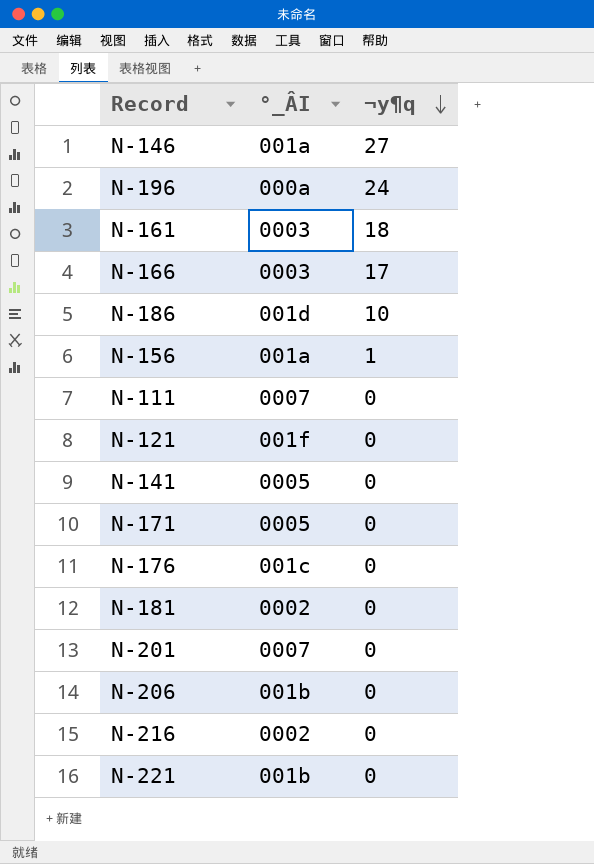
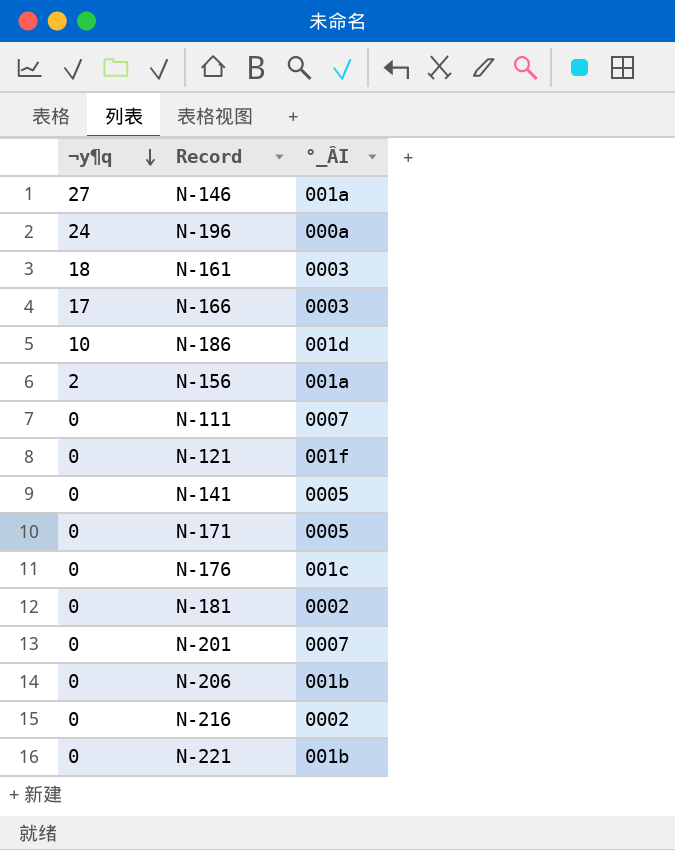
column ¬y¶q | position: 3 -> 1
N-156 | ¬y¶q: 1 -> 2

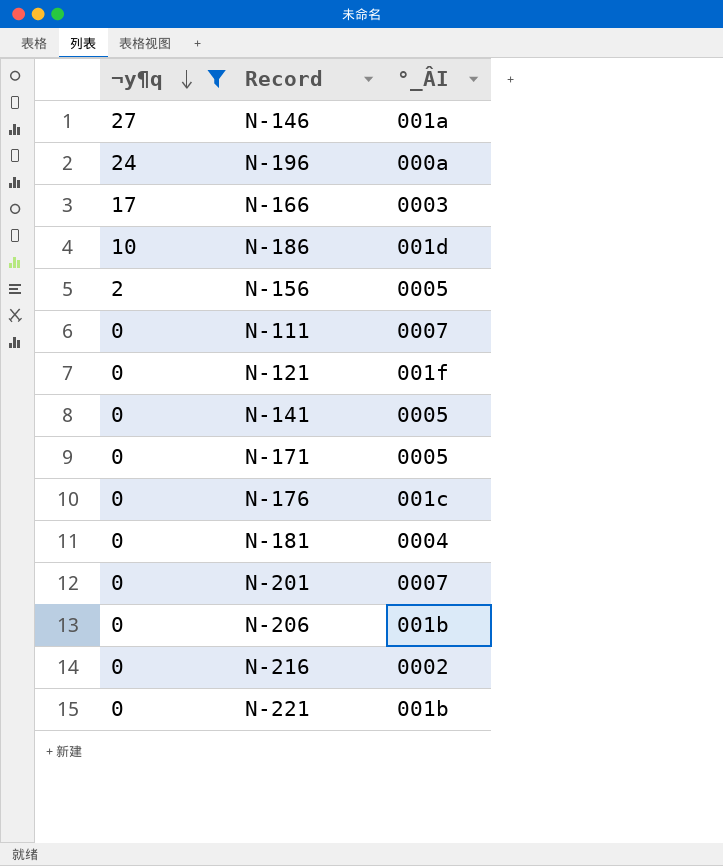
filter: none -> ¬y¶q != 18
N-156 | °_ÂI: 001a -> 0005
N-181 | °_ÂI: 0002 -> 0004

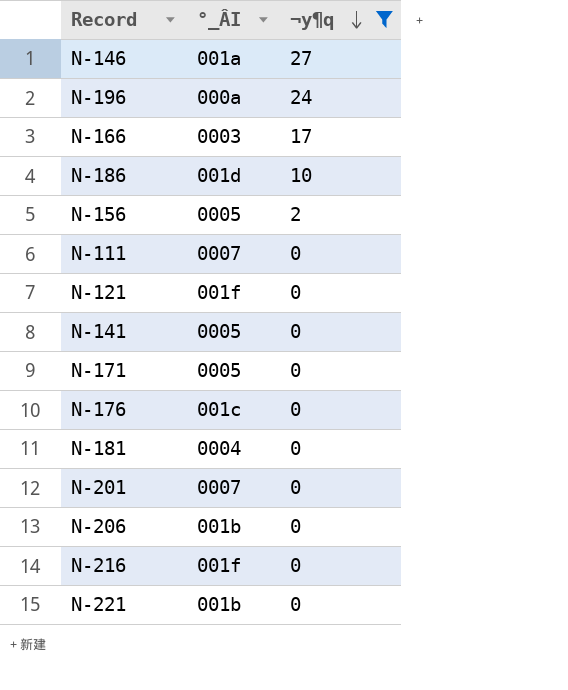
column ¬y¶q | position: 1 -> 3
N-216 | °_ÂI: 0002 -> 001f

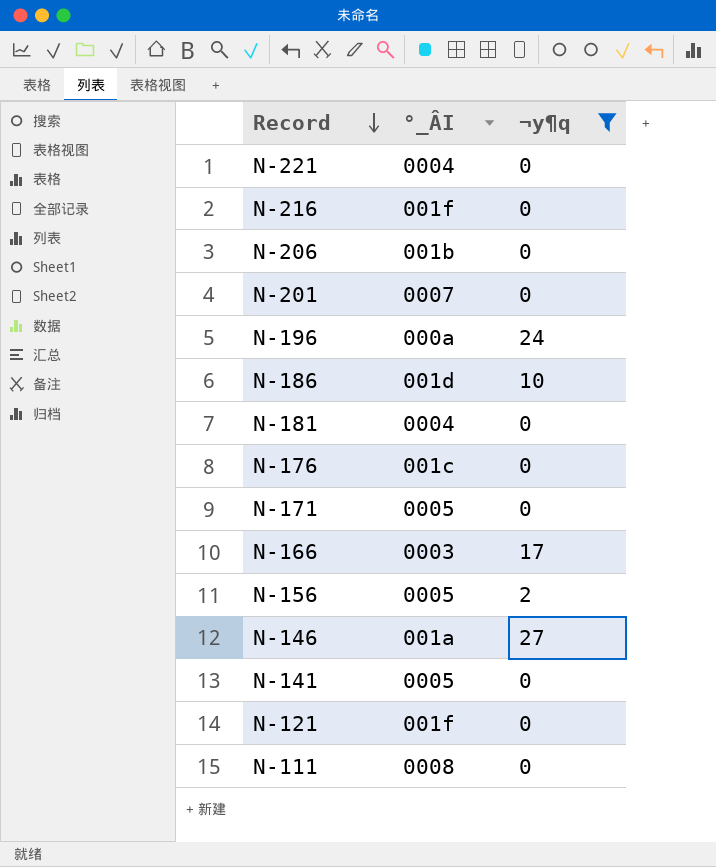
row order: ¬y¶q descending -> Record descending
N-221 | °_ÂI: 001b -> 0004
N-111 | °_ÂI: 0007 -> 0008

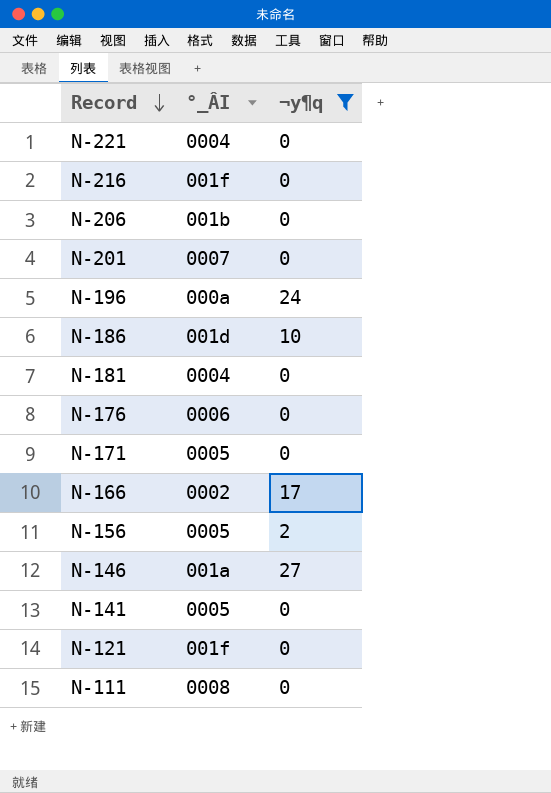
N-176 | °_ÂI: 001c -> 0006
N-166 | °_ÂI: 0003 -> 0002

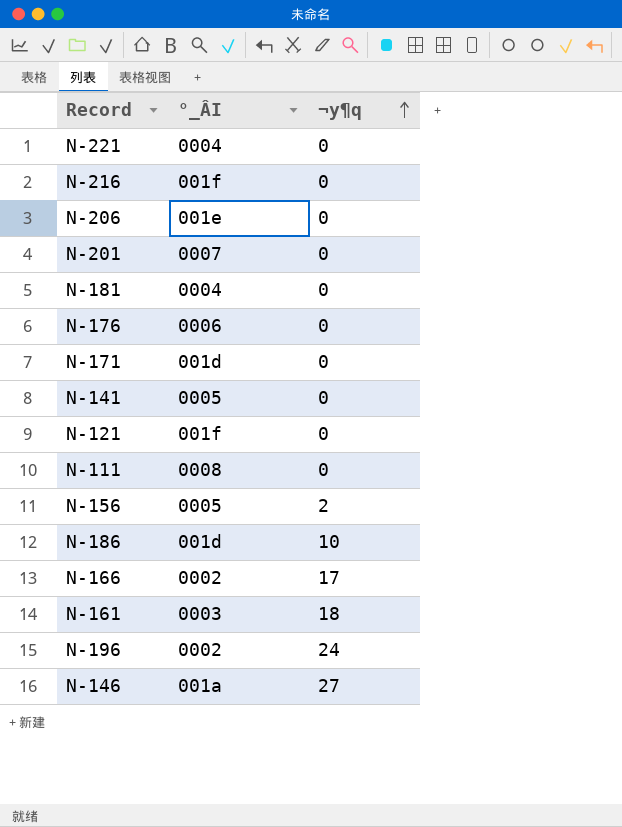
filter: ¬y¶q != 18 -> none
row order: Record descending -> ¬y¶q ascending
N-206 | °_ÂI: 001b -> 001e
N-171 | °_ÂI: 0005 -> 001d
N-196 | °_ÂI: 000a -> 0002

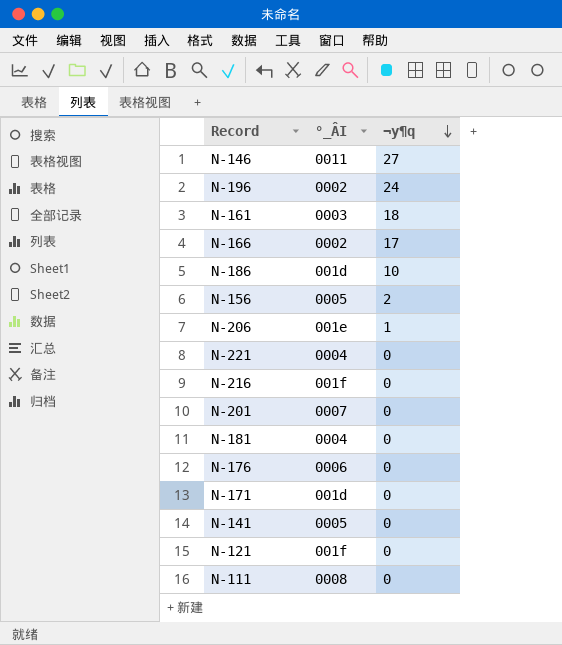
row order: ¬y¶q ascending -> ¬y¶q descending
N-146 | °_ÂI: 001a -> 0011
N-206 | ¬y¶q: 0 -> 1

